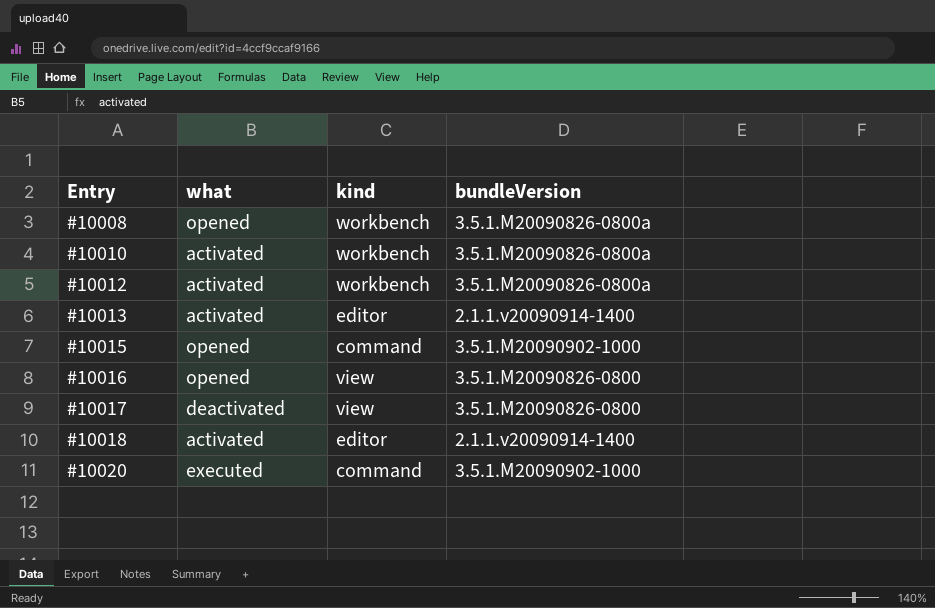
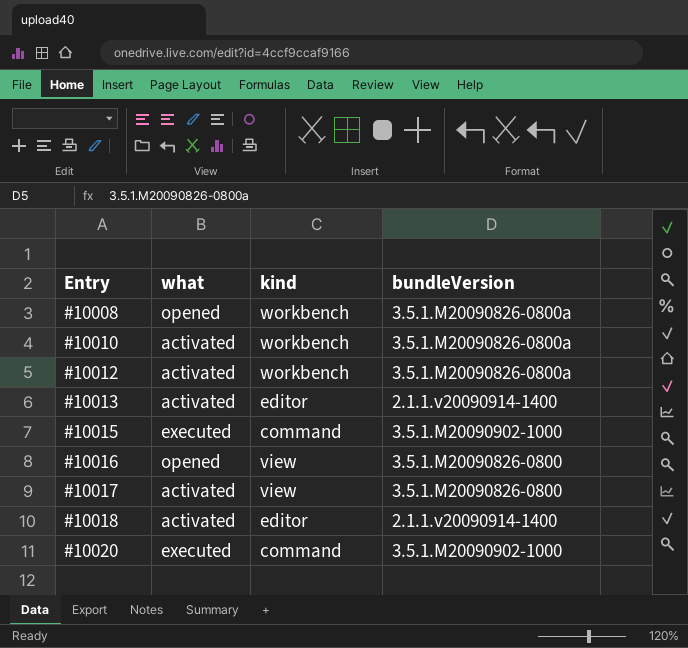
#10015 | what: opened -> executed
#10017 | what: deactivated -> activated

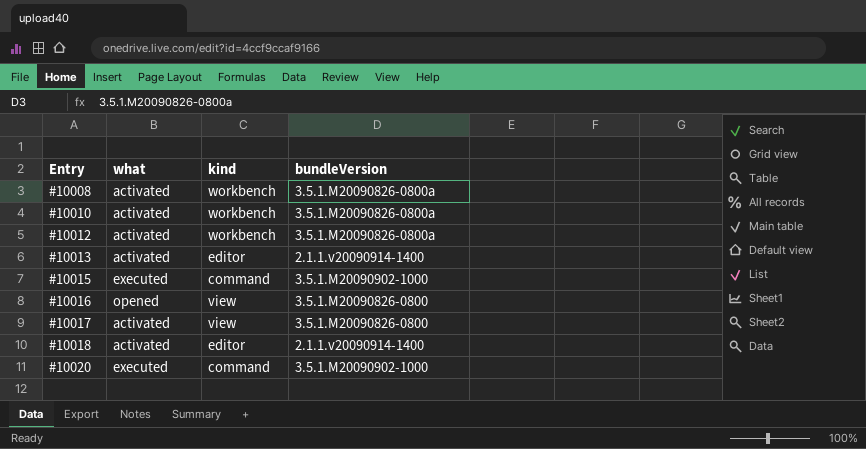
#10008 | what: opened -> activated

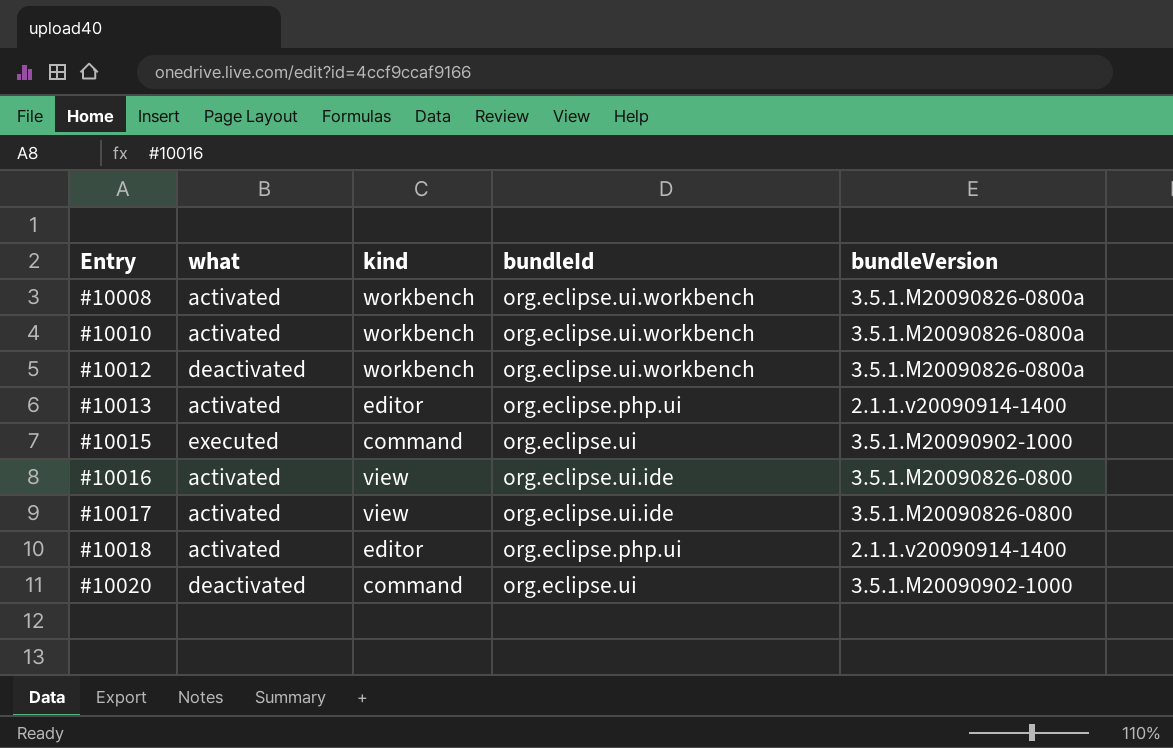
column bundleId | position: none -> 4
#10012 | what: activated -> deactivated
#10016 | what: opened -> activated
#10020 | what: executed -> deactivated

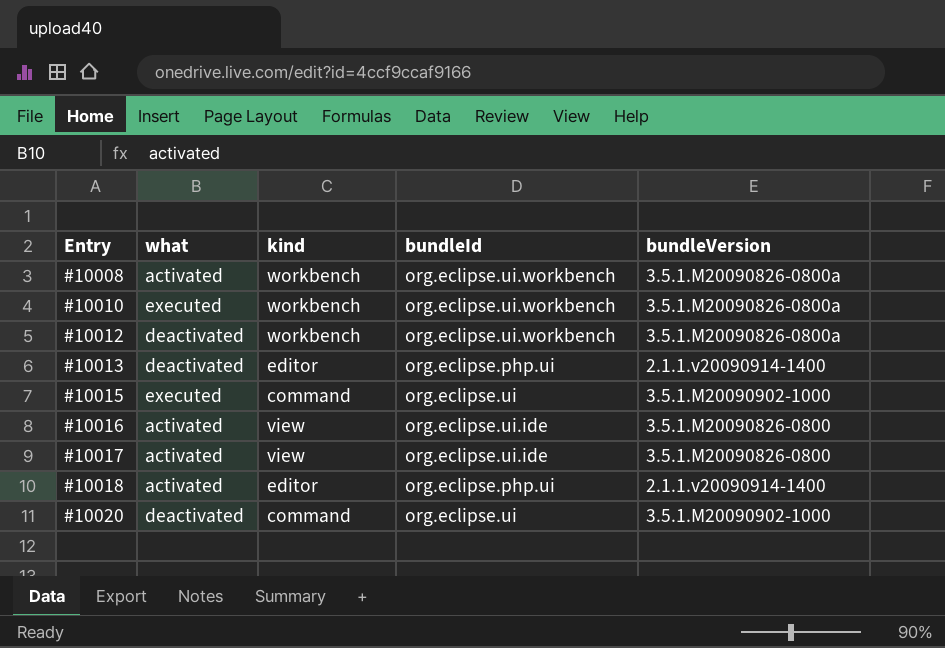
#10010 | what: activated -> executed
#10013 | what: activated -> deactivated

